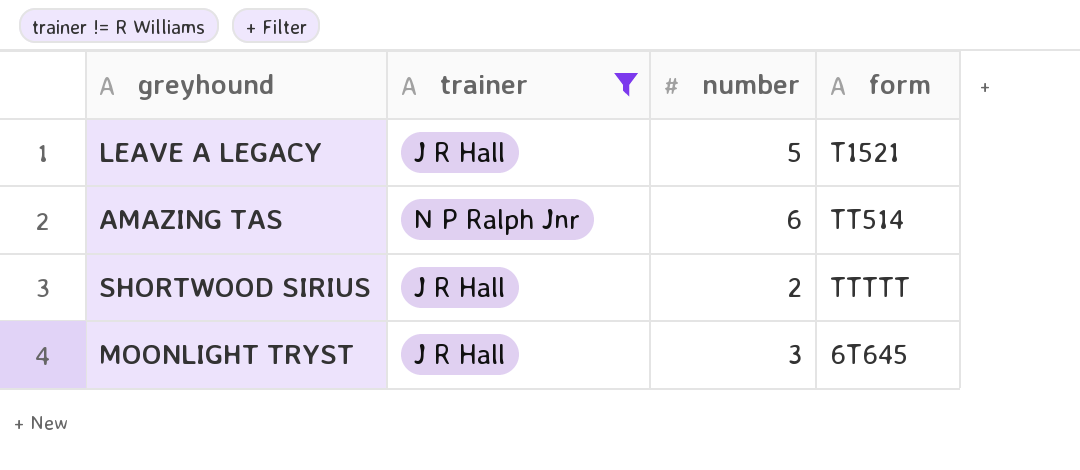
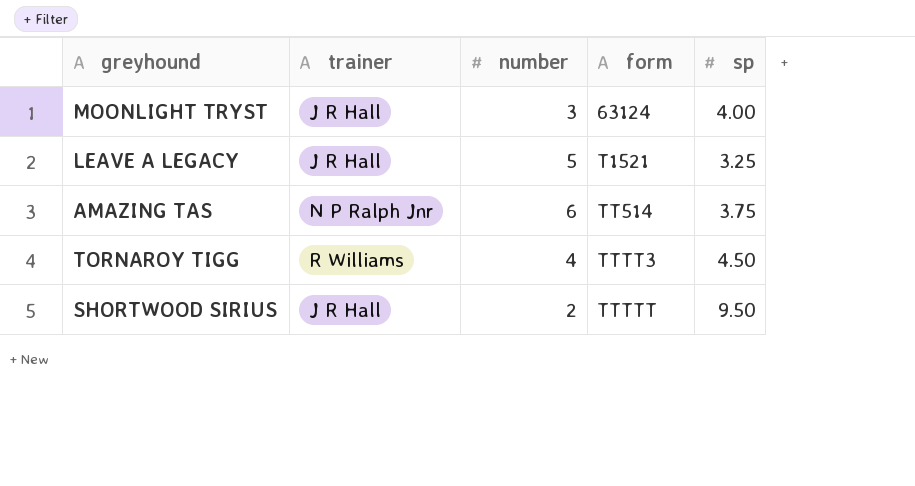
filter: trainer != R Williams -> none
row order: none -> form ascending
column sp | position: none -> 5
MOONLIGHT TRYST | form: 6T645 -> 63124

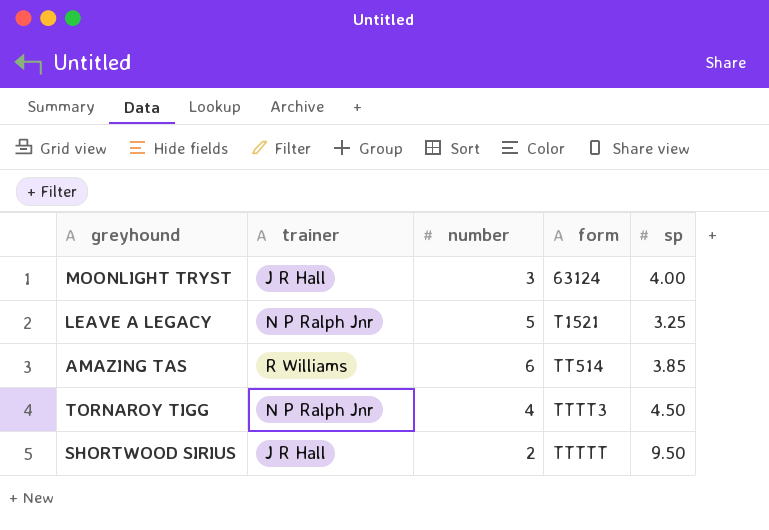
LEAVE A LEGACY | trainer: J R Hall -> N P Ralph Jnr
AMAZING TAS | trainer: N P Ralph Jnr -> R Williams
AMAZING TAS | sp: 3.75 -> 3.85
TORNAROY TIGG | trainer: R Williams -> N P Ralph Jnr

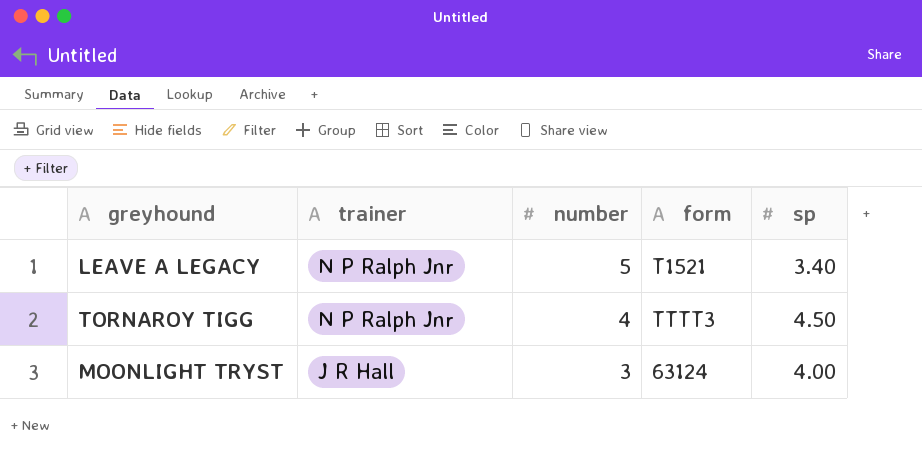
row order: form ascending -> trainer descending
row AMAZING TAS: R Williams | 6 | TT514 | 3.85 -> none
row SHORTWOOD SIRIUS: J R Hall | 2 | TTTTT | 9.50 -> none
LEAVE A LEGACY | sp: 3.25 -> 3.40

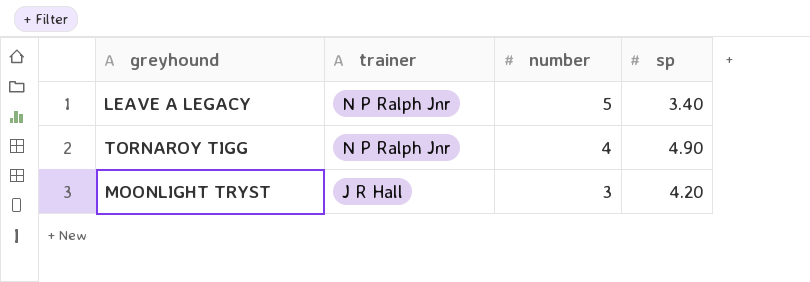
column form | position: 4 -> none
TORNAROY TIGG | sp: 4.50 -> 4.90
MOONLIGHT TRYST | sp: 4.00 -> 4.20

